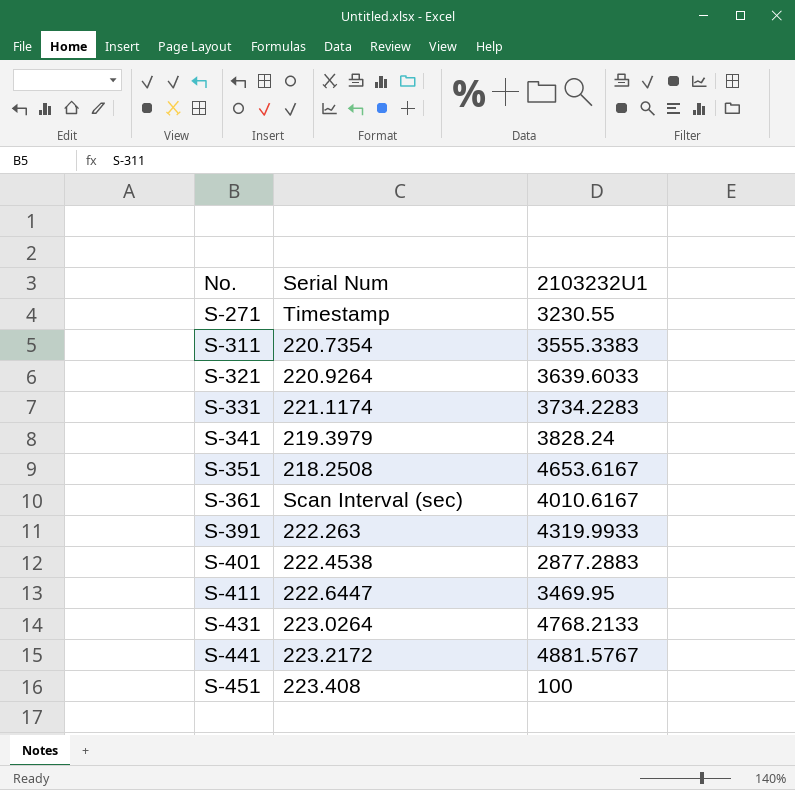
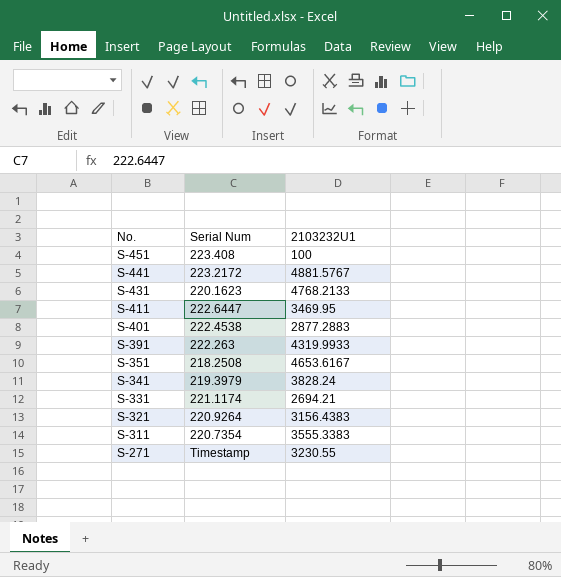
row order: No. ascending -> No. descending
row S-361: Scan Interval (sec) | 4010.6167 -> none
S-431 | Serial Num: 223.0264 -> 220.1623
S-331 | 2103232U1: 3734.2283 -> 2694.21
S-321 | 2103232U1: 3639.6033 -> 3156.4383

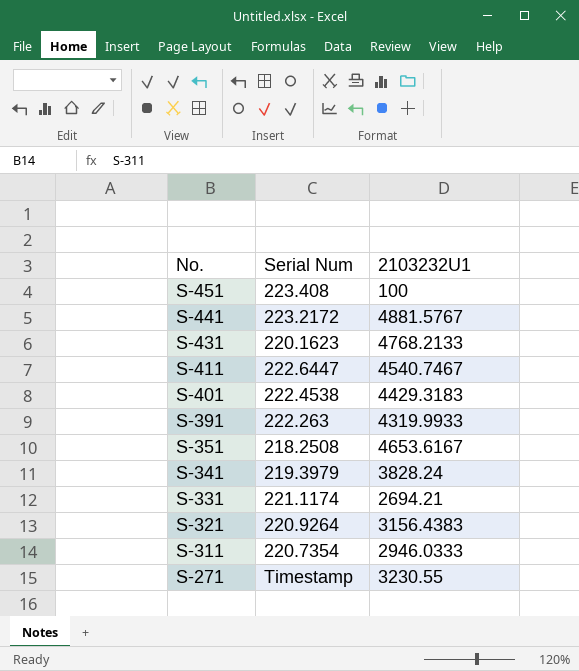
S-411 | 2103232U1: 3469.95 -> 4540.7467
S-401 | 2103232U1: 2877.2883 -> 4429.3183
S-311 | 2103232U1: 3555.3383 -> 2946.0333

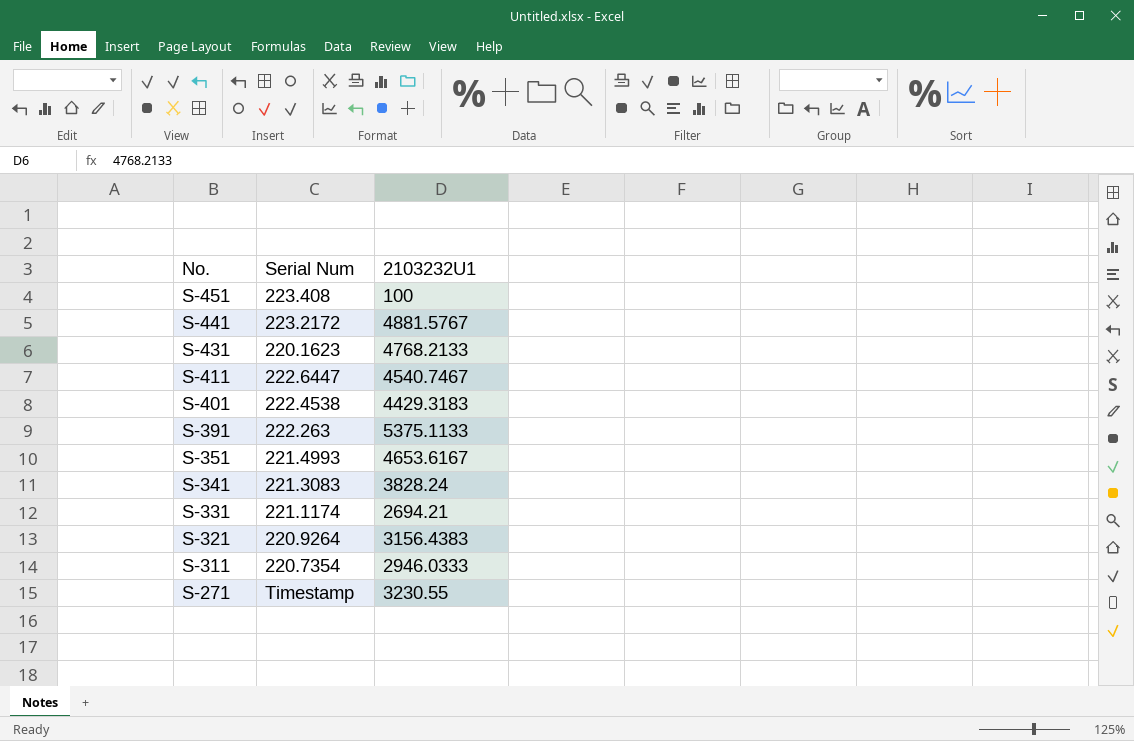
S-391 | 2103232U1: 4319.9933 -> 5375.1133
S-351 | Serial Num: 218.2508 -> 221.4993
S-341 | Serial Num: 219.3979 -> 221.3083

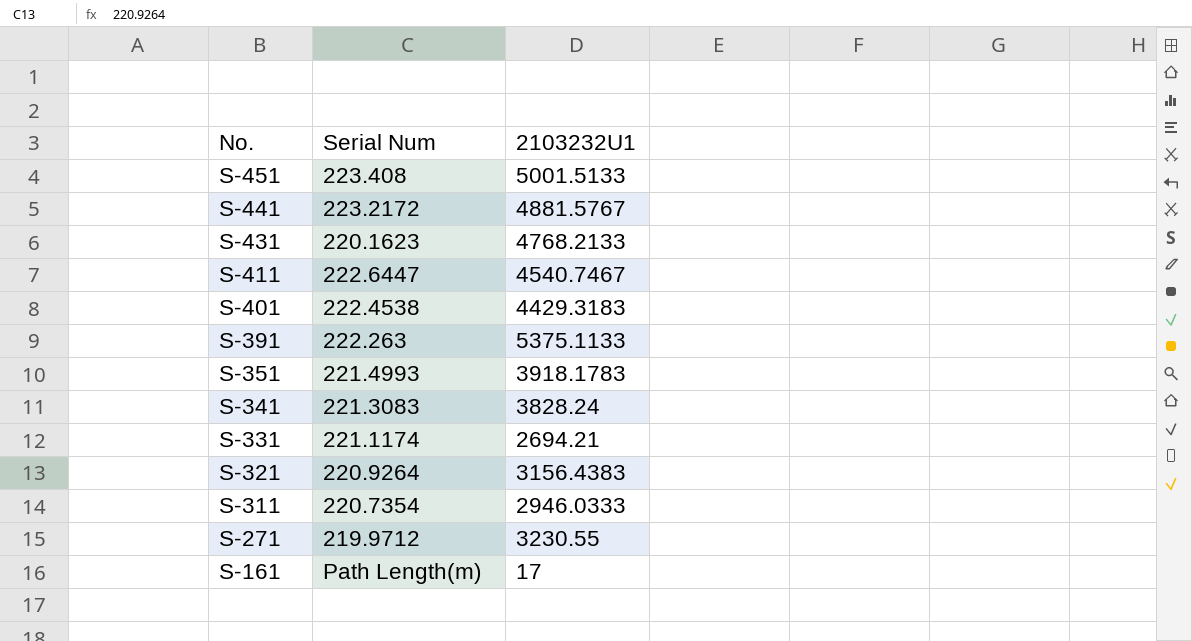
S-451 | 2103232U1: 100 -> 5001.5133
S-351 | 2103232U1: 4653.6167 -> 3918.1783
S-271 | Serial Num: Timestamp -> 219.9712
row S-161: none -> Path Length(m) | 17

